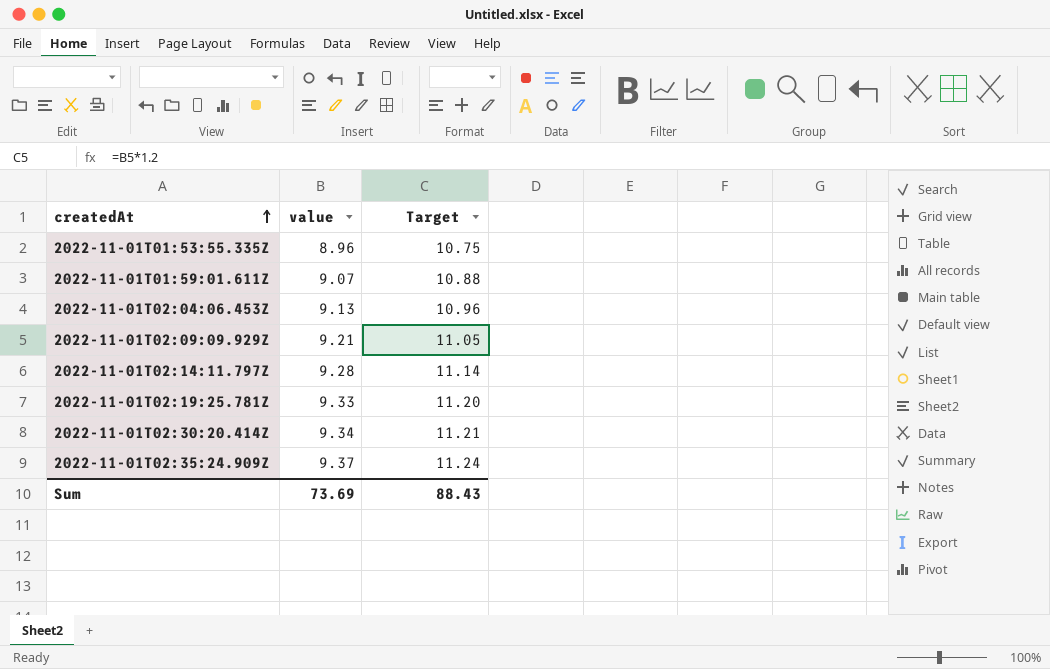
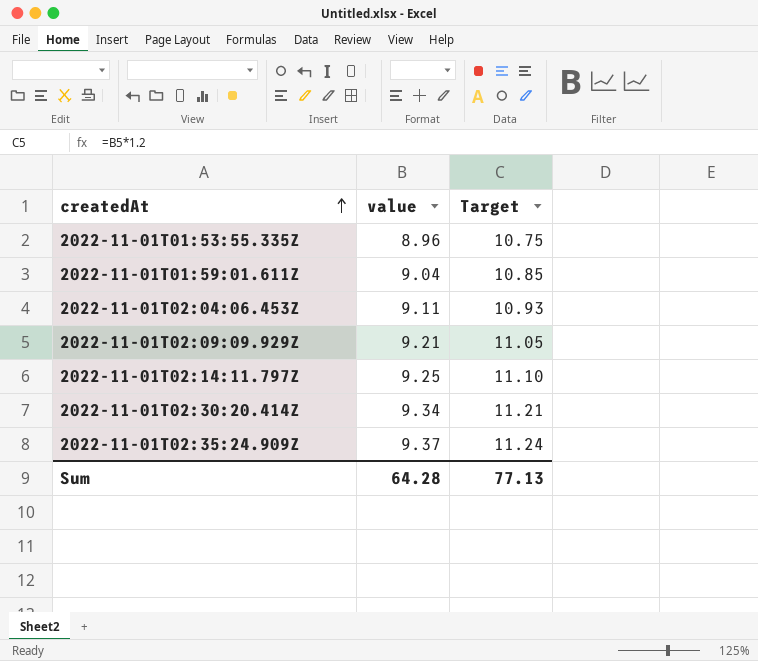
row 2022-11-01T02:19:25.781Z: 9.33 | 11.20 -> none
2022-11-01T01:59:01.611Z | value: 9.07 -> 9.04
2022-11-01T01:59:01.611Z | Target: 10.88 -> 10.85
2022-11-01T02:04:06.453Z | value: 9.13 -> 9.11
2022-11-01T02:04:06.453Z | Target: 10.96 -> 10.93
2022-11-01T02:14:11.797Z | value: 9.28 -> 9.25
2022-11-01T02:14:11.797Z | Target: 11.14 -> 11.10
Sum | value: 73.69 -> 64.28
Sum | Target: 88.43 -> 77.13

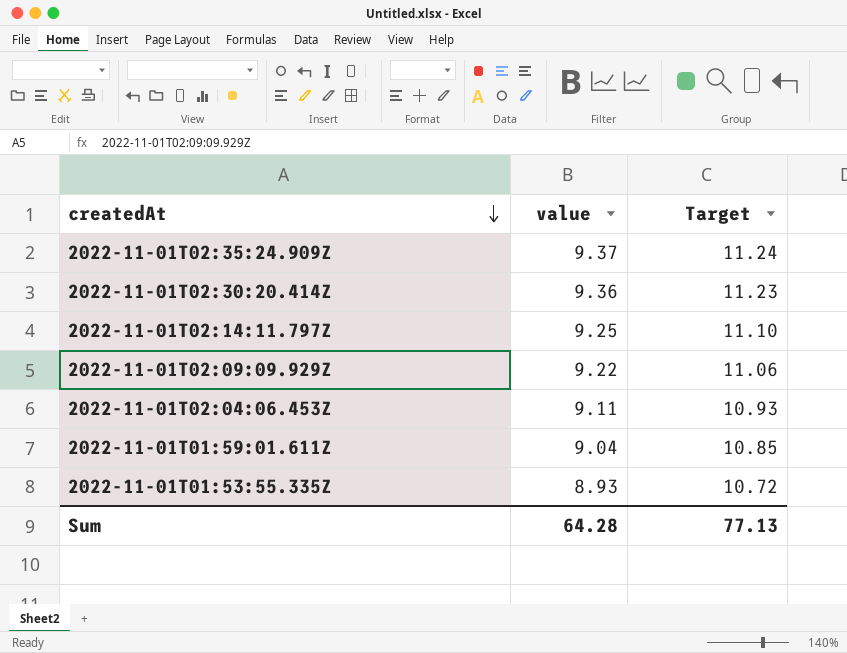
row order: createdAt ascending -> createdAt descending
2022-11-01T02:30:20.414Z | value: 9.34 -> 9.36
2022-11-01T02:30:20.414Z | Target: 11.21 -> 11.23
2022-11-01T02:09:09.929Z | value: 9.21 -> 9.22
2022-11-01T02:09:09.929Z | Target: 11.05 -> 11.06
2022-11-01T01:53:55.335Z | value: 8.96 -> 8.93
2022-11-01T01:53:55.335Z | Target: 10.75 -> 10.72

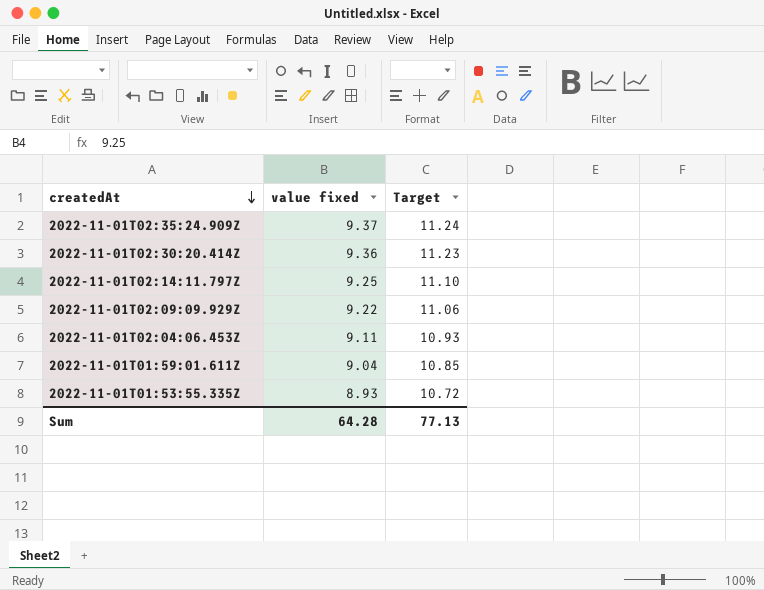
column name: value -> value fixed

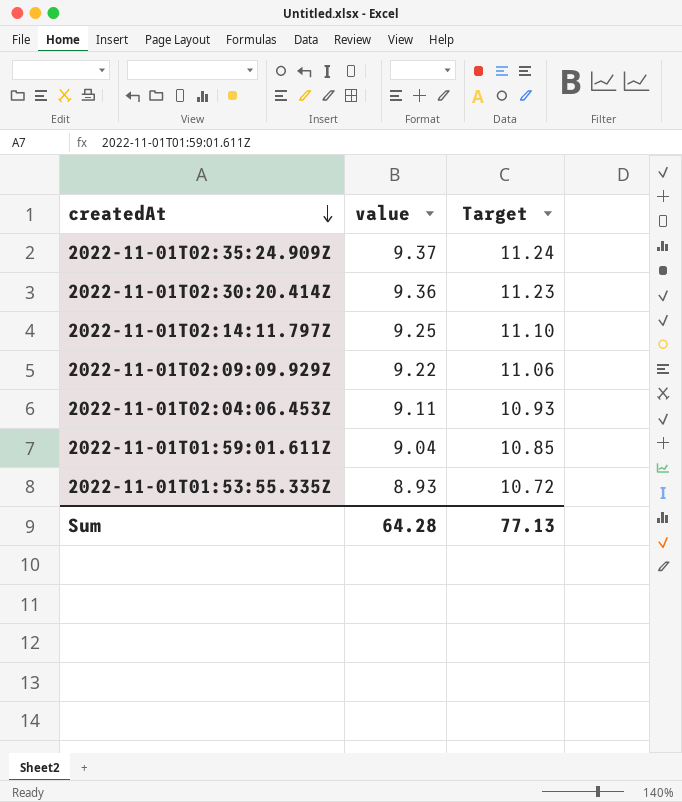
column name: value fixed -> value

